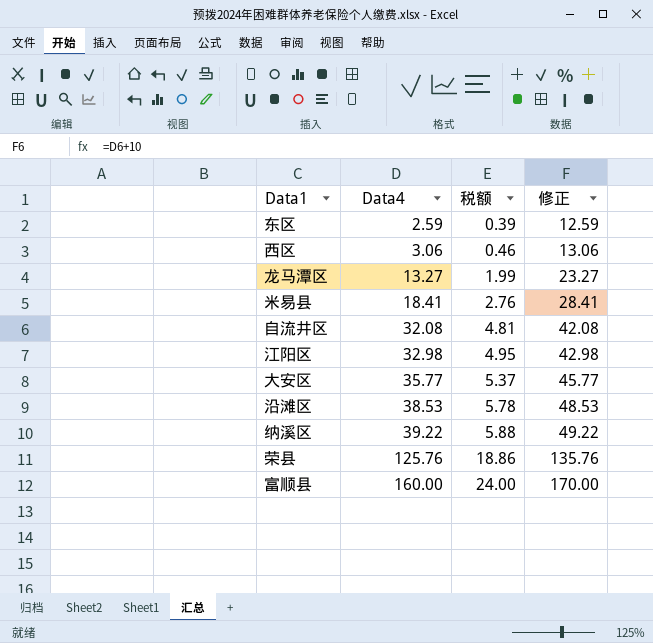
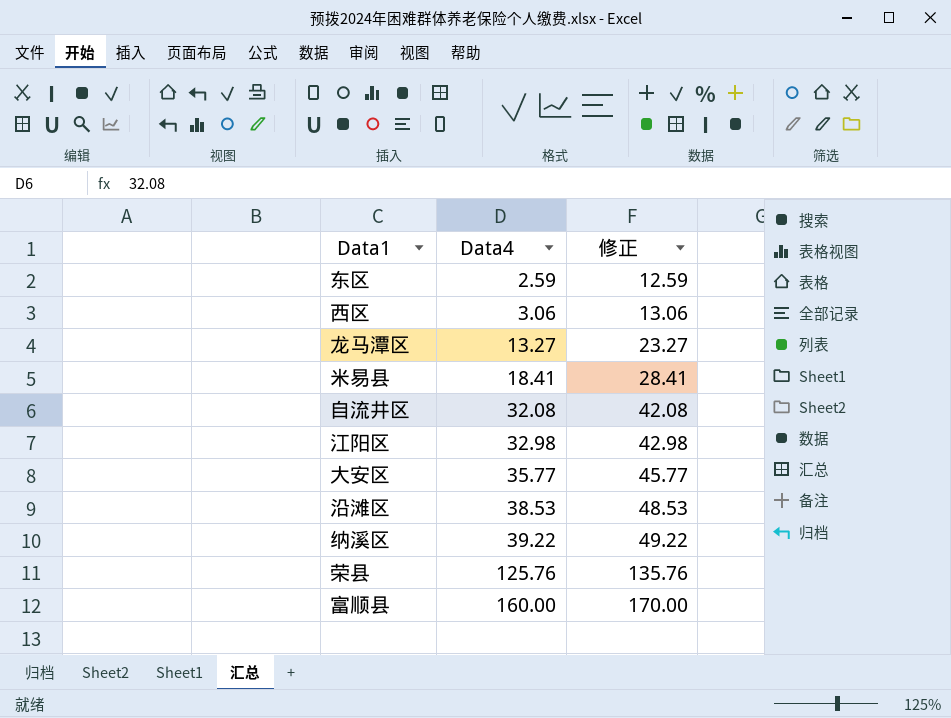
column 税额 | formula: [Data4] * 0.15 -> none

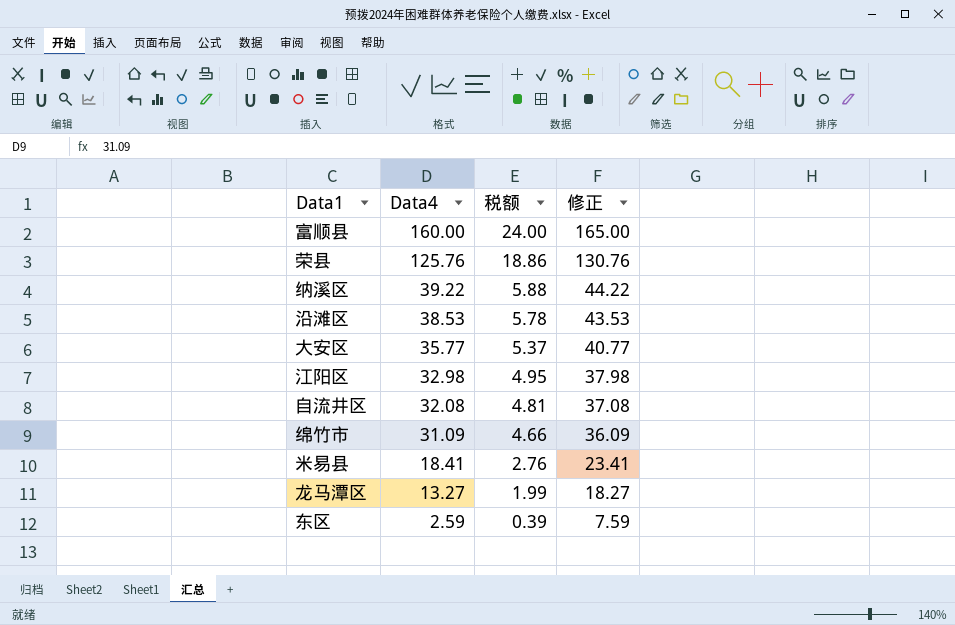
row order: Data4 ascending -> Data4 descending
column 税额 | formula: none -> [Data4] * 0.15
column 修正 | formula: [Data4] + 10 -> [Data4] + 5
row 西区: 3.06 | 13.06 -> none
row 绵竹市: none -> 31.09 | 4.66 | 36.09

